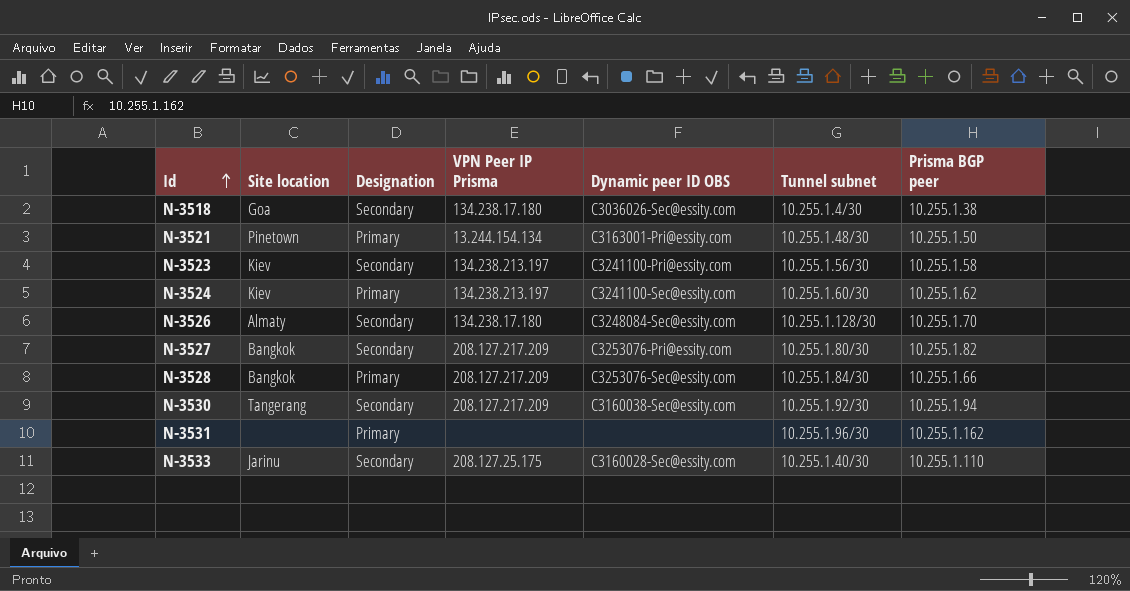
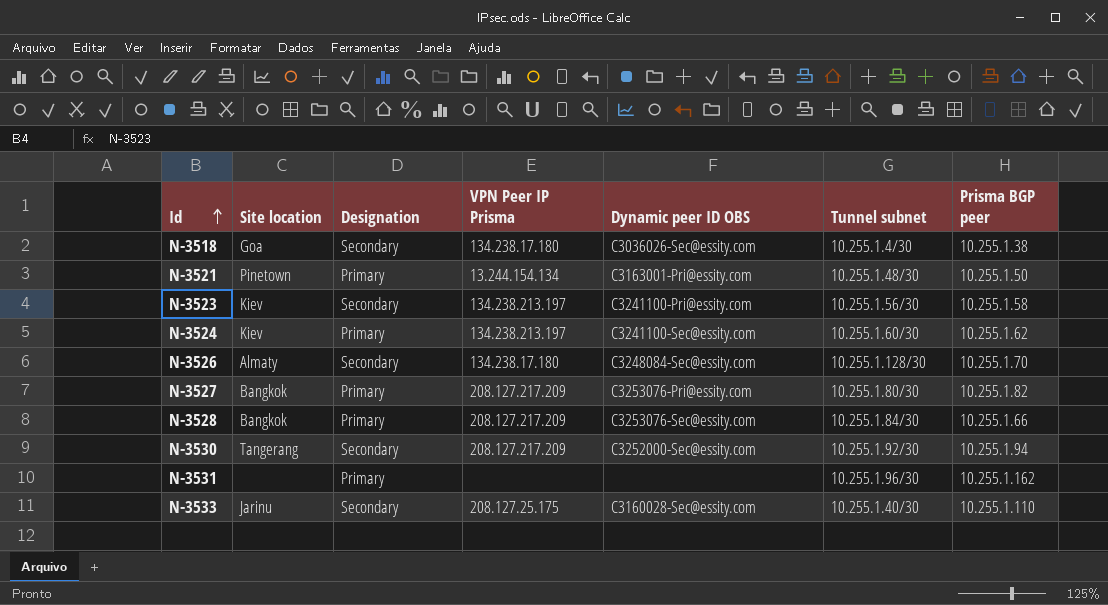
N-3527 | Designation: Secondary -> Primary
N-3530 | Dynamic peer ID OBS: C3160038-Sec@essity.com -> C3252000-Sec@essity.com

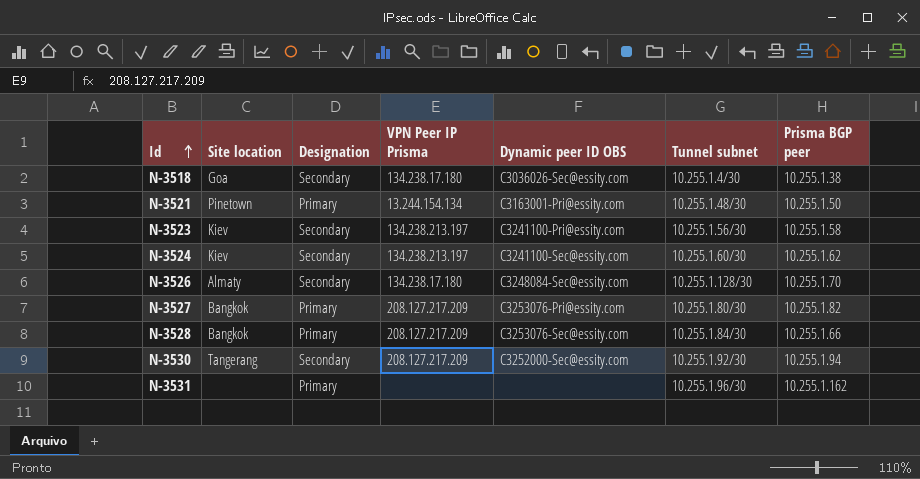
row N-3533: Jarinu | Secondary | 208.127.25.175 | C3160028-Sec@essity.com | 10.255.1.40/30 | 10.255.1.110 -> none
N-3524 | Designation: Primary -> Secondary

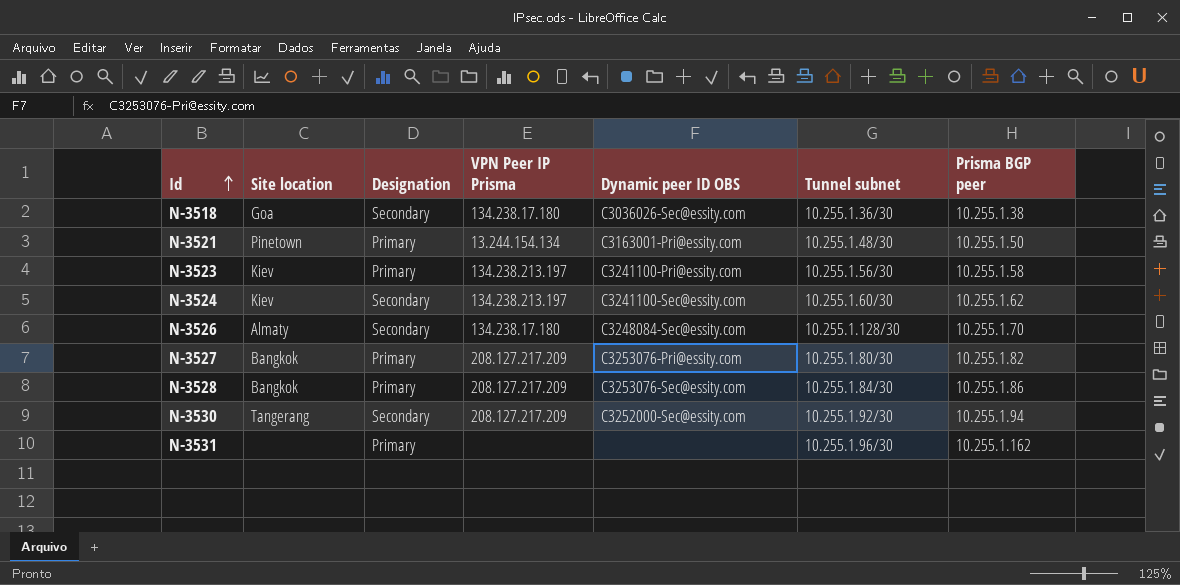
N-3518 | Tunnel subnet: 10.255.1.4/30 -> 10.255.1.36/30
N-3523 | Designation: Secondary -> Primary
N-3528 | Prisma BGP peer: 10.255.1.66 -> 10.255.1.86

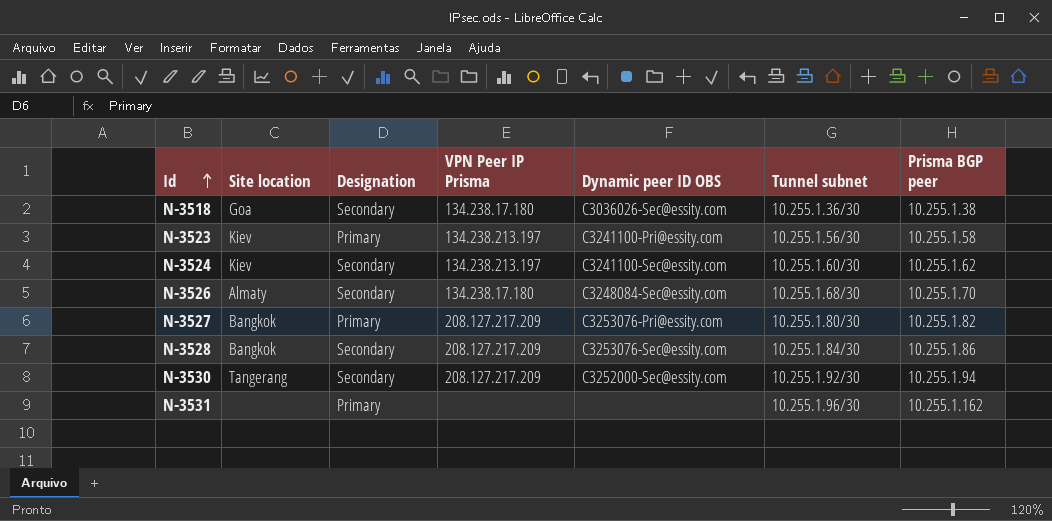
row N-3521: Pinetown | Primary | 13.244.154.134 | C3163001-Pri@essity.com | 10.255.1.48/30 | 10.255.1.50 -> none
N-3526 | Tunnel subnet: 10.255.1.128/30 -> 10.255.1.68/30
N-3528 | Designation: Primary -> Secondary

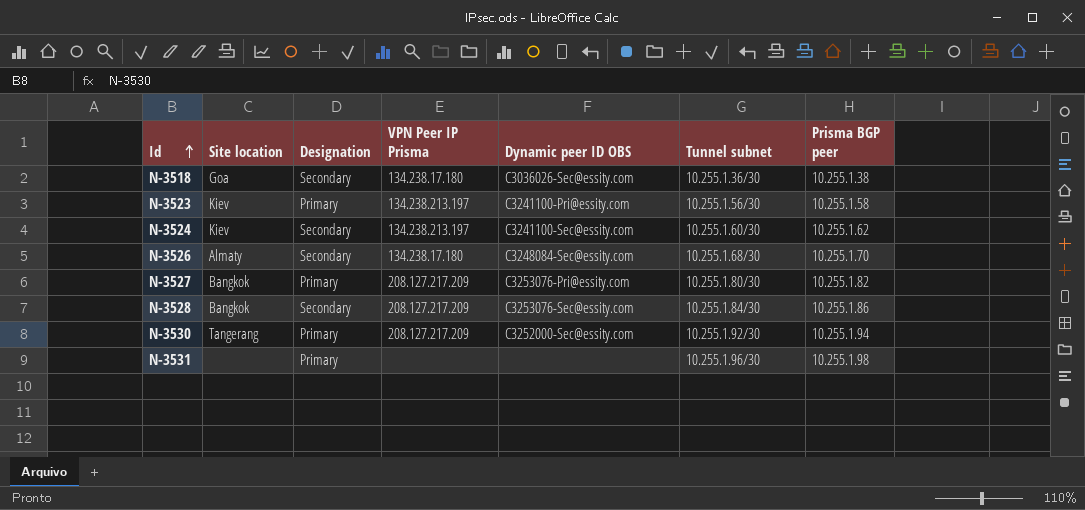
N-3530 | Designation: Secondary -> Primary
N-3531 | Prisma BGP peer: 10.255.1.162 -> 10.255.1.98

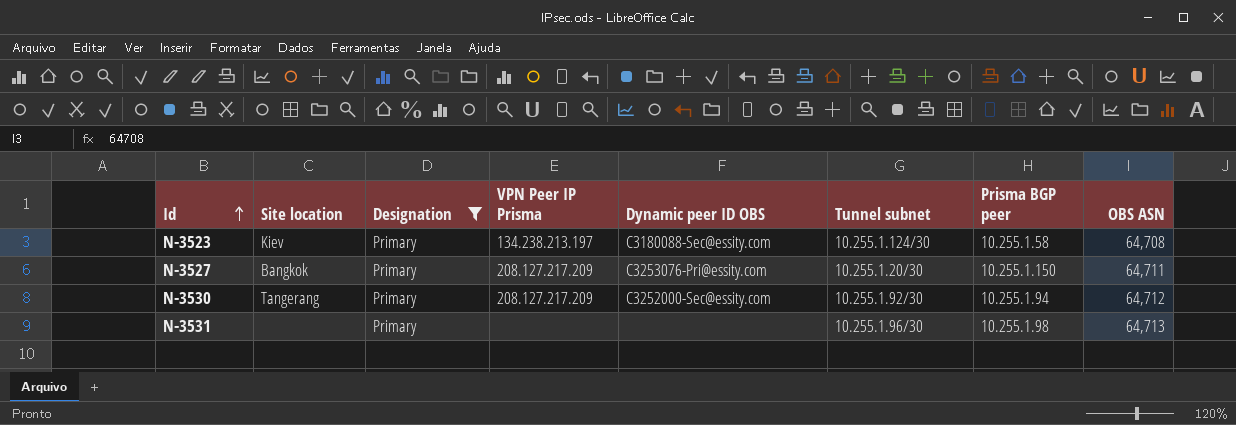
filter: none -> Designation = Primary
column OBS ASN | position: none -> 8
N-3523 | Dynamic peer ID OBS: C3241100-Pri@essity.com -> C3180088-Sec@essity.com
N-3523 | Tunnel subnet: 10.255.1.56/30 -> 10.255.1.124/30
N-3527 | Tunnel subnet: 10.255.1.80/30 -> 10.255.1.20/30
N-3527 | Prisma BGP peer: 10.255.1.82 -> 10.255.1.150

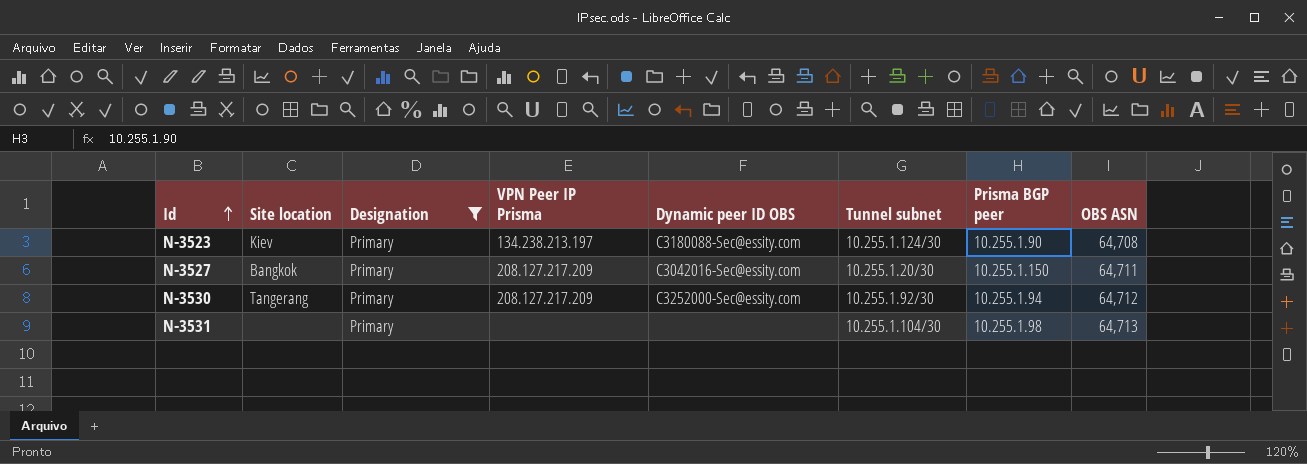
N-3523 | Prisma BGP peer: 10.255.1.58 -> 10.255.1.90
N-3527 | Dynamic peer ID OBS: C3253076-Pri@essity.com -> C3042016-Sec@essity.com
N-3531 | Tunnel subnet: 10.255.1.96/30 -> 10.255.1.104/30

